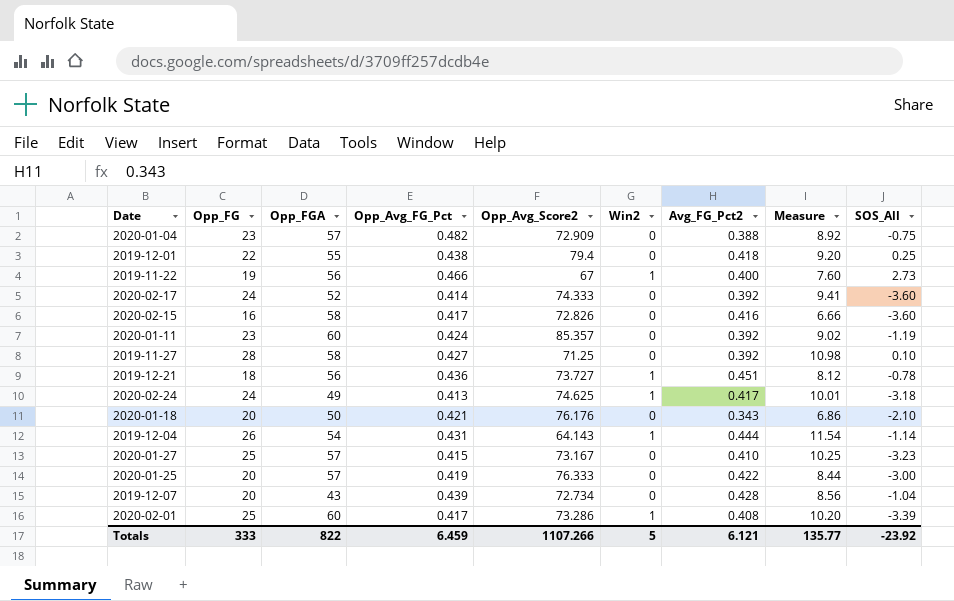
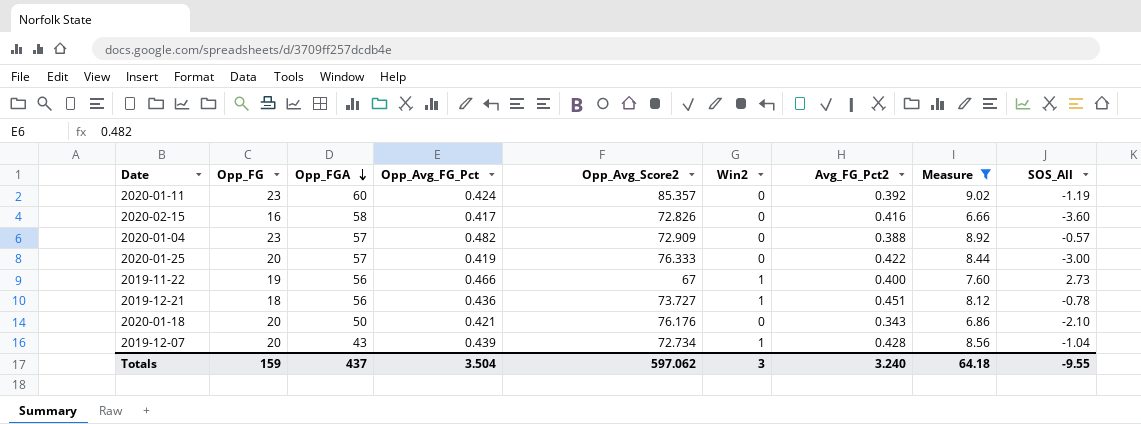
filter: none -> Measure <= 9.02
row order: none -> Opp_FGA descending
2020-01-04 | SOS_All: -0.75 -> -0.57
2019-12-07 | Win2: 0 -> 1
Totals | Opp_FG: 333 -> 159
Totals | Opp_FGA: 822 -> 437
Totals | Opp_Avg_FG_Pct: 6.459 -> 3.504
Totals | Opp_Avg_Score2: 1107.266 -> 597.062
Totals | Win2: 5 -> 3
Totals | Avg_FG_Pct2: 6.121 -> 3.240
Totals | Measure: 135.77 -> 64.18
Totals | SOS_All: -23.92 -> -9.55

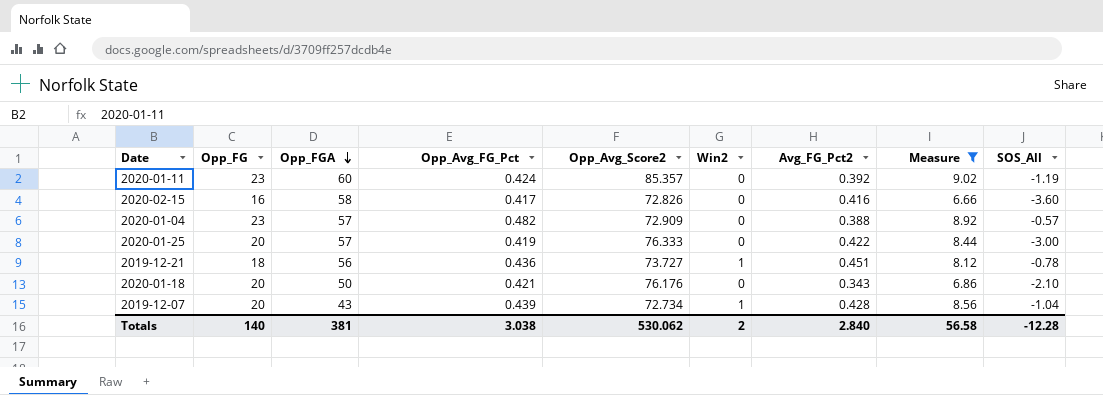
row 2019-11-22: 19 | 56 | 0.466 | 67 | 1 | 0.400 | 7.60 | 2.73 -> none
Totals | Opp_FG: 159 -> 140
Totals | Opp_FGA: 437 -> 381
Totals | Opp_Avg_FG_Pct: 3.504 -> 3.038
Totals | Opp_Avg_Score2: 597.062 -> 530.062
Totals | Win2: 3 -> 2
Totals | Avg_FG_Pct2: 3.240 -> 2.840
Totals | Measure: 64.18 -> 56.58
Totals | SOS_All: -9.55 -> -12.28

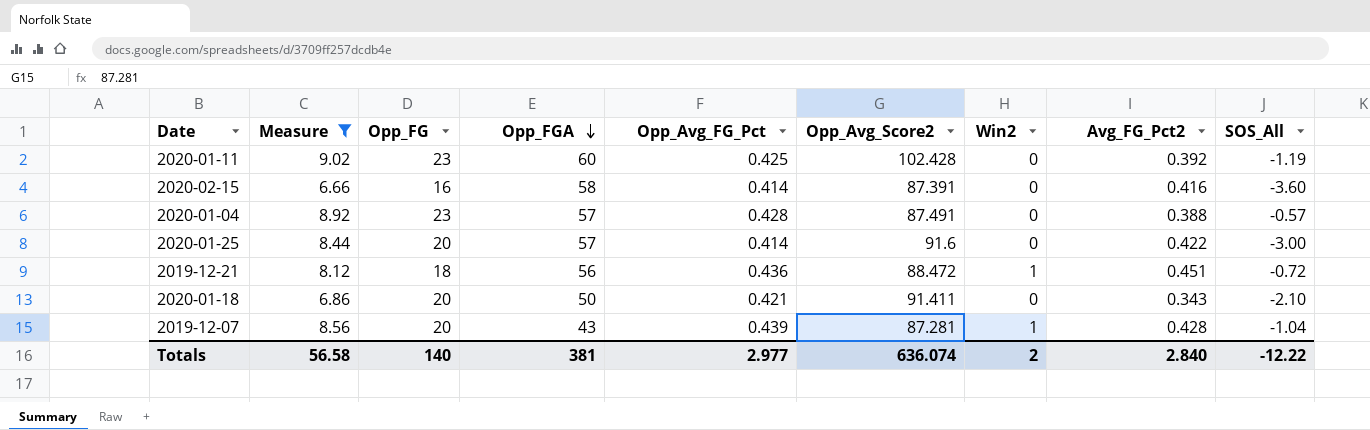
column Measure | position: 8 -> 2
2020-01-11 | Opp_Avg_FG_Pct: 0.424 -> 0.425
2020-01-11 | Opp_Avg_Score2: 85.357 -> 102.428
2020-02-15 | Opp_Avg_FG_Pct: 0.417 -> 0.414
2020-02-15 | Opp_Avg_Score2: 72.826 -> 87.391
2020-01-04 | Opp_Avg_FG_Pct: 0.482 -> 0.428
2020-01-04 | Opp_Avg_Score2: 72.909 -> 87.491
2020-01-25 | Opp_Avg_FG_Pct: 0.419 -> 0.414
2020-01-25 | Opp_Avg_Score2: 76.333 -> 91.6
2019-12-21 | Opp_Avg_Score2: 73.727 -> 88.472
2019-12-21 | SOS_All: -0.78 -> -0.72
2020-01-18 | Opp_Avg_Score2: 76.176 -> 91.411
2019-12-07 | Opp_Avg_Score2: 72.734 -> 87.281
Totals | Opp_Avg_FG_Pct: 3.038 -> 2.977
Totals | Opp_Avg_Score2: 530.062 -> 636.074
Totals | SOS_All: -12.28 -> -12.22

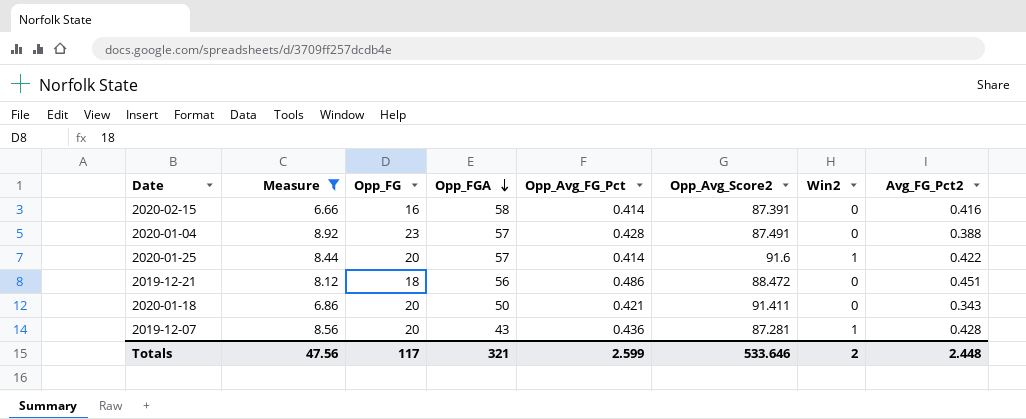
column SOS_All | position: 9 -> none
row 2020-01-11: 9.02 | 23 | 60 | 0.425 | 102.428 | 0 | 0.392 | -1.19 -> none
2020-01-25 | Win2: 0 -> 1
2019-12-21 | Opp_Avg_FG_Pct: 0.436 -> 0.486
2019-12-21 | Win2: 1 -> 0
2019-12-07 | Opp_Avg_FG_Pct: 0.439 -> 0.436
Totals | Measure: 56.58 -> 47.56
Totals | Opp_FG: 140 -> 117
Totals | Opp_FGA: 381 -> 321
Totals | Opp_Avg_FG_Pct: 2.977 -> 2.599
Totals | Opp_Avg_Score2: 636.074 -> 533.646
Totals | Avg_FG_Pct2: 2.840 -> 2.448

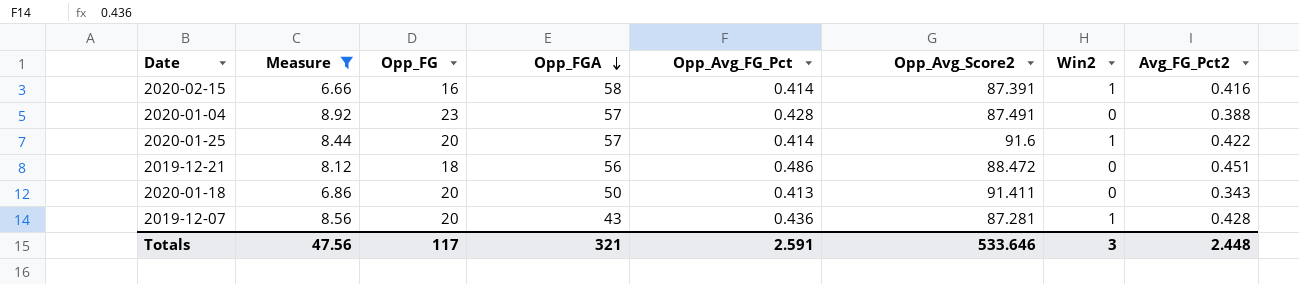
2020-02-15 | Win2: 0 -> 1
2020-01-18 | Opp_Avg_FG_Pct: 0.421 -> 0.413
Totals | Opp_Avg_FG_Pct: 2.599 -> 2.591
Totals | Win2: 2 -> 3

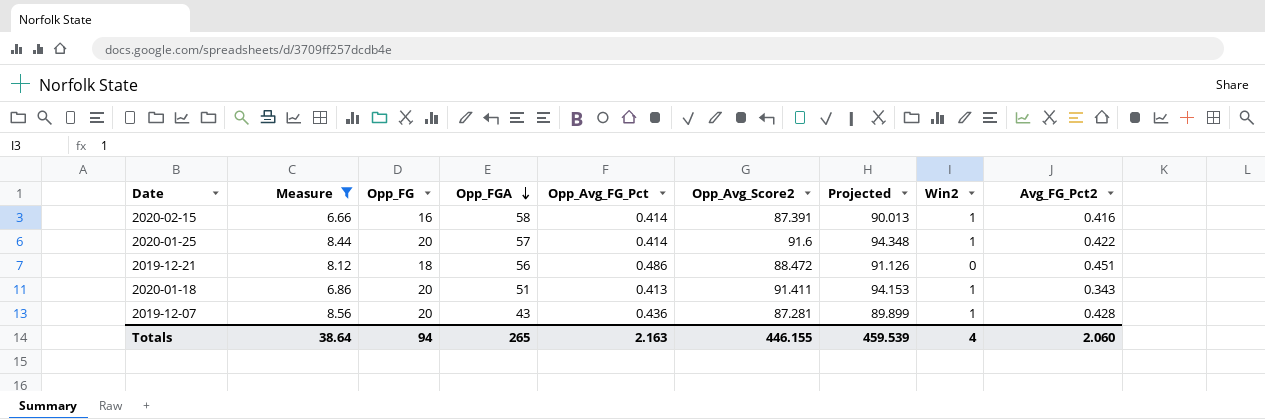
column Projected | formula: none -> [Opp_Avg_Score2] * 1.03
row 2020-01-04: 8.92 | 23 | 57 | 0.428 | 87.491 | 0 | 0.388 -> none
2020-01-18 | Opp_FGA: 50 -> 51
2020-01-18 | Win2: 0 -> 1
Totals | Measure: 47.56 -> 38.64
Totals | Opp_FG: 117 -> 94
Totals | Opp_FGA: 321 -> 265
Totals | Opp_Avg_FG_Pct: 2.591 -> 2.163
Totals | Opp_Avg_Score2: 533.646 -> 446.155
Totals | Win2: 3 -> 4
Totals | Avg_FG_Pct2: 2.448 -> 2.060

